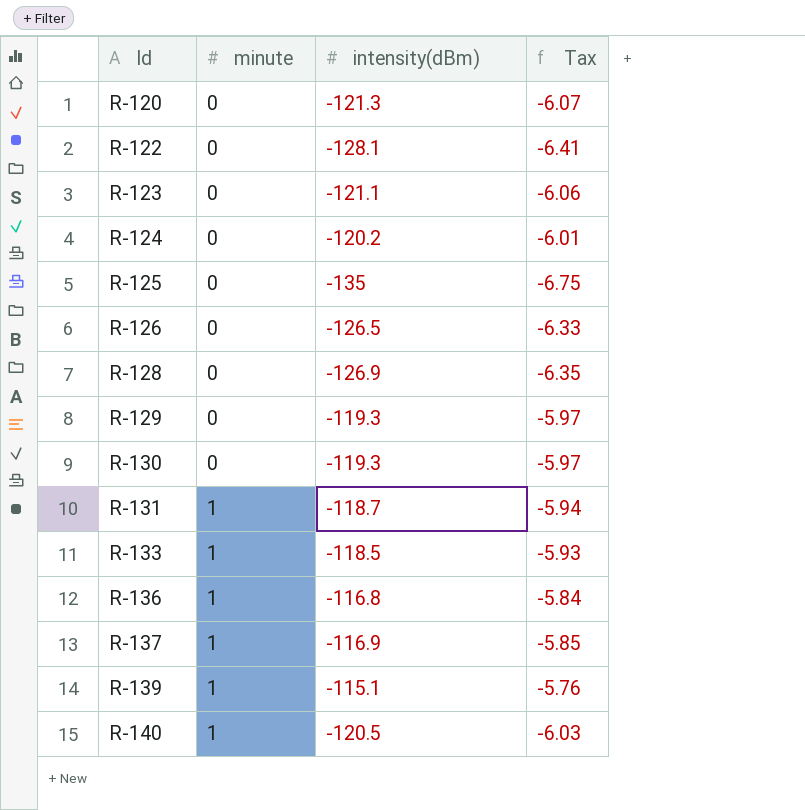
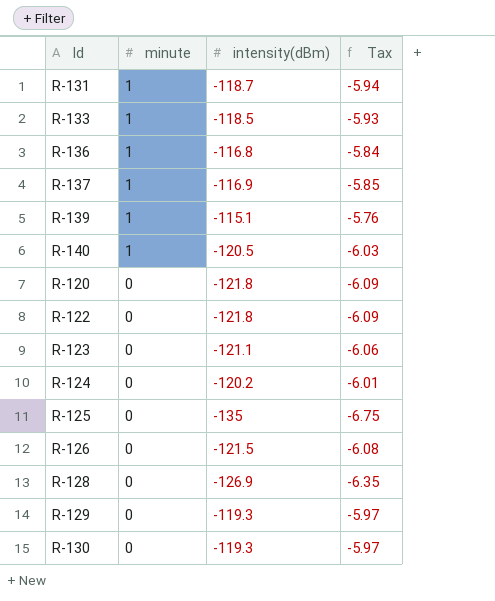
row order: Id ascending -> minute descending
R-120 | intensity(dBm): -121.3 -> -121.8
R-120 | Tax: -6.07 -> -6.09
R-122 | intensity(dBm): -128.1 -> -121.8
R-122 | Tax: -6.41 -> -6.09
R-126 | intensity(dBm): -126.5 -> -121.5
R-126 | Tax: -6.33 -> -6.08

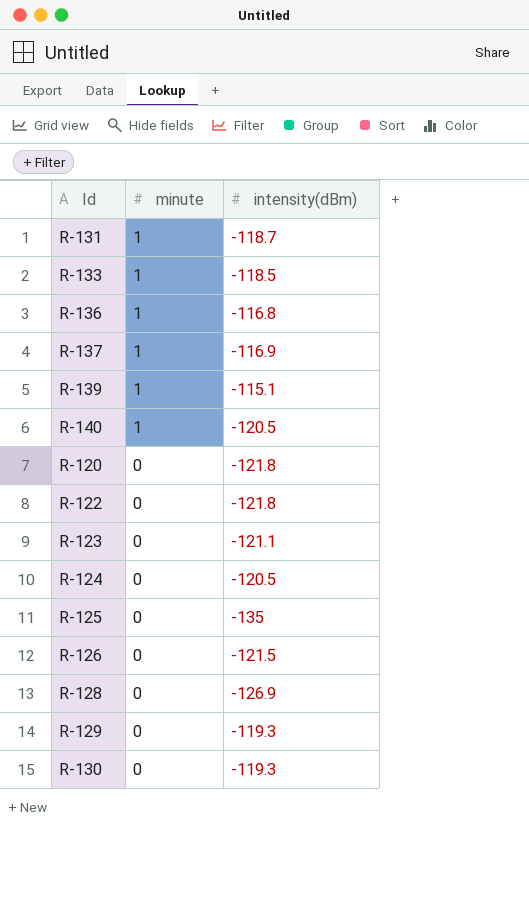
column Tax | formula: [intensity(dBm)] * 0.05 -> none
R-124 | intensity(dBm): -120.2 -> -120.5

